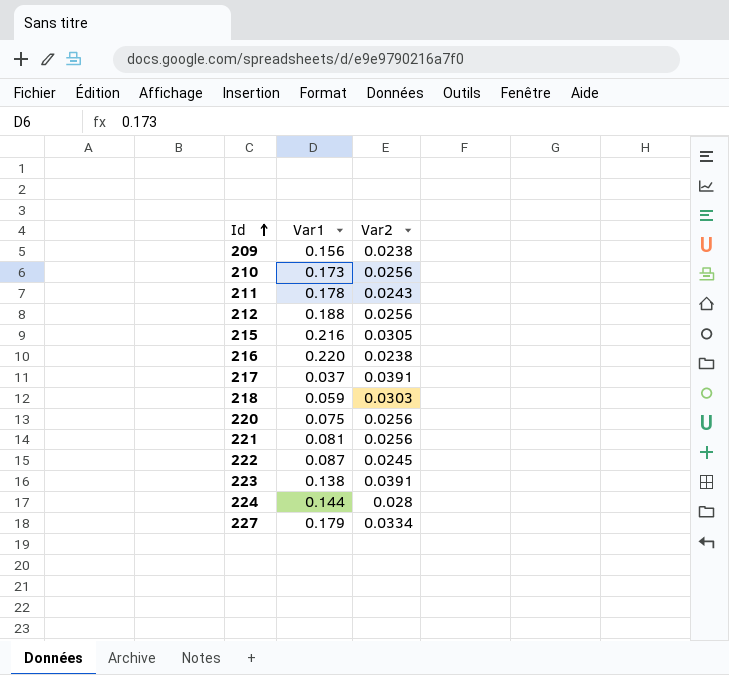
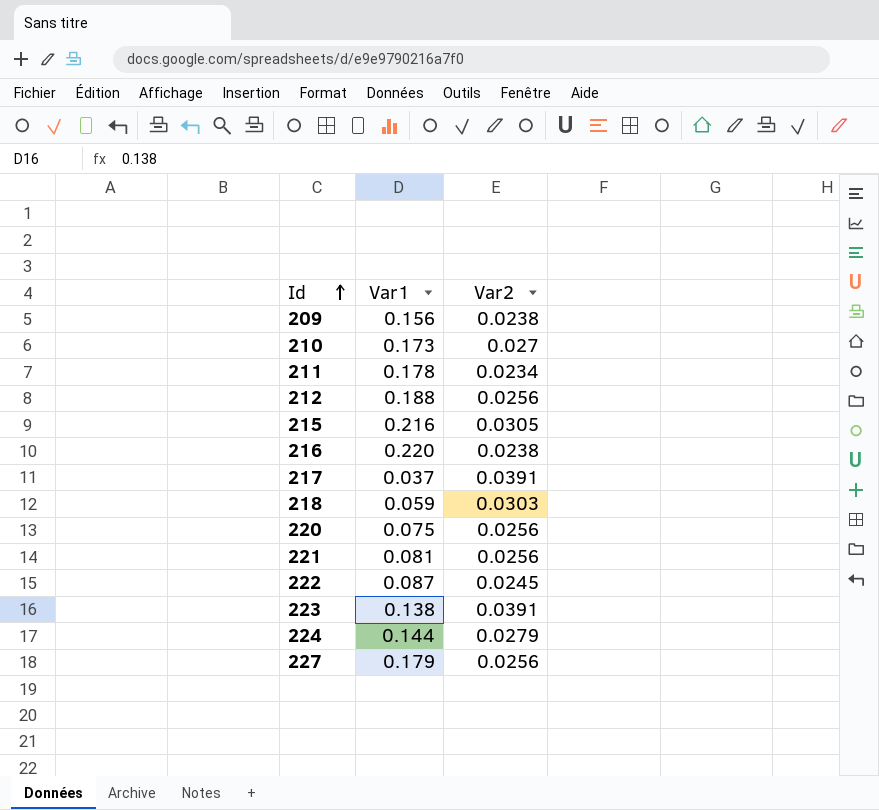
210 | Var2: 0.0256 -> 0.027
211 | Var2: 0.0243 -> 0.0234
224 | Var2: 0.028 -> 0.0279
227 | Var2: 0.0334 -> 0.0256

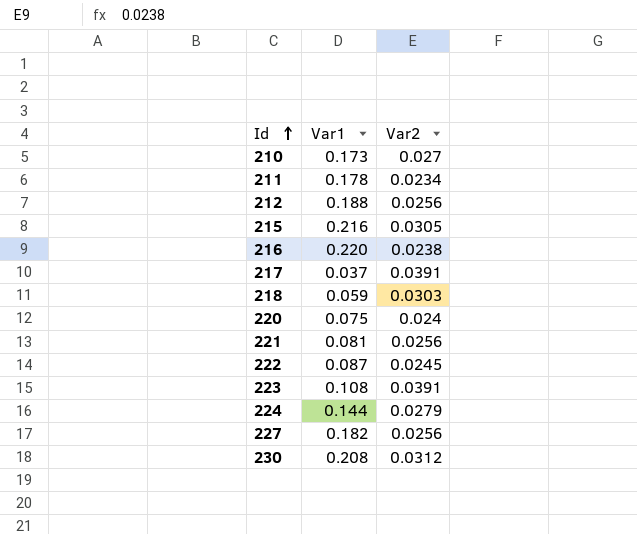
row 209: 0.156 | 0.0238 -> none
220 | Var2: 0.0256 -> 0.024
223 | Var1: 0.138 -> 0.108
227 | Var1: 0.179 -> 0.182
row 230: none -> 0.208 | 0.0312

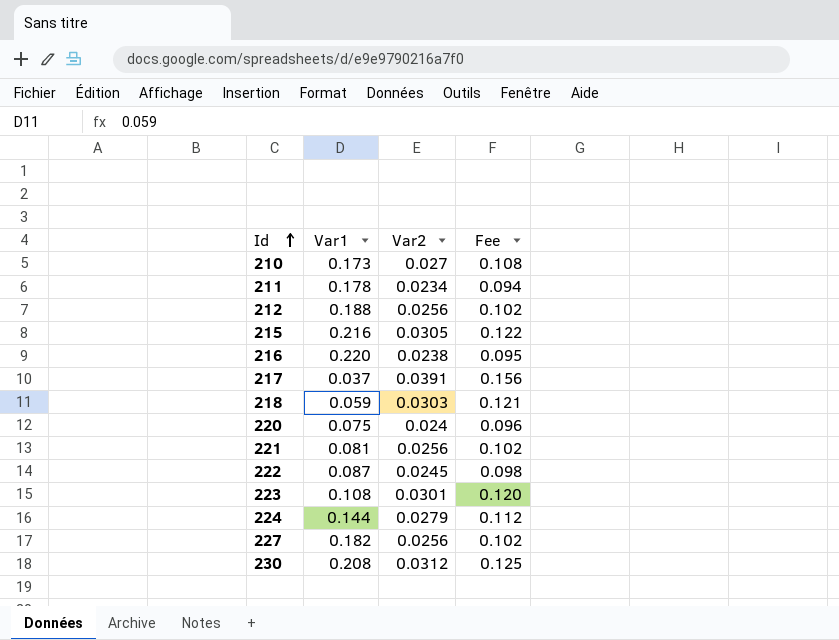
column Fee | formula: none -> [Var2] * 4
223 | Var2: 0.0391 -> 0.0301

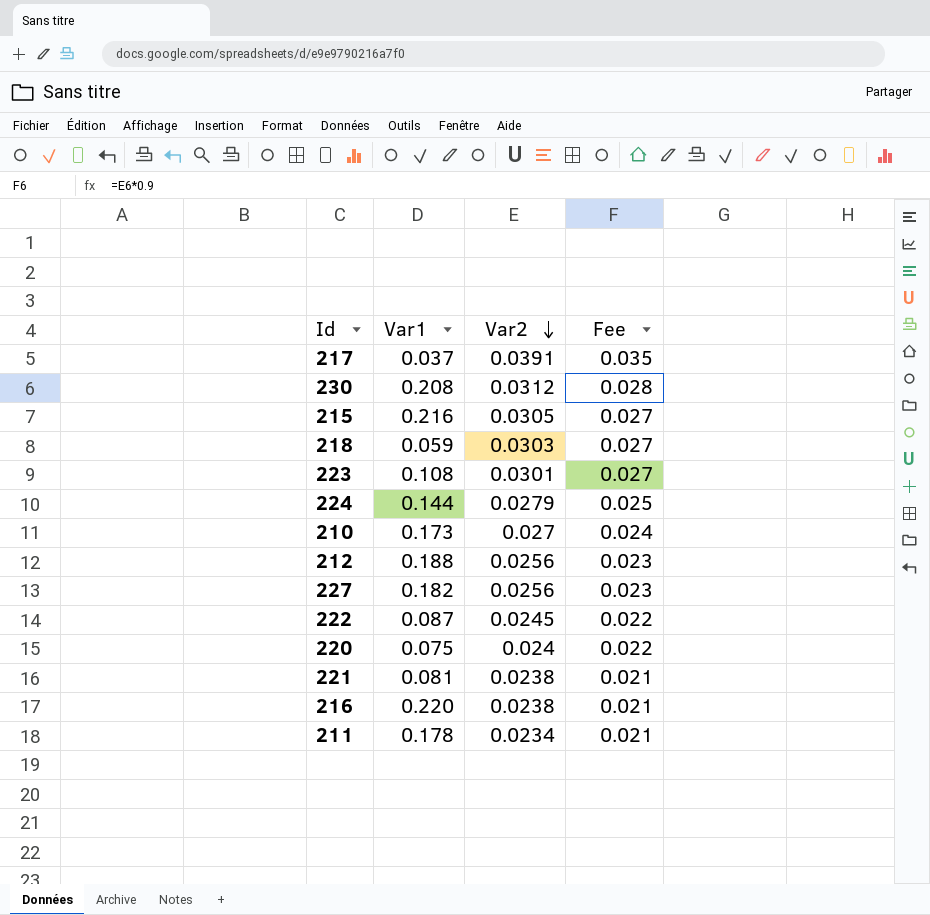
row order: Id ascending -> Var2 descending
column Fee | formula: [Var2] * 4 -> [Var2] * 0.9
221 | Var2: 0.0256 -> 0.0238

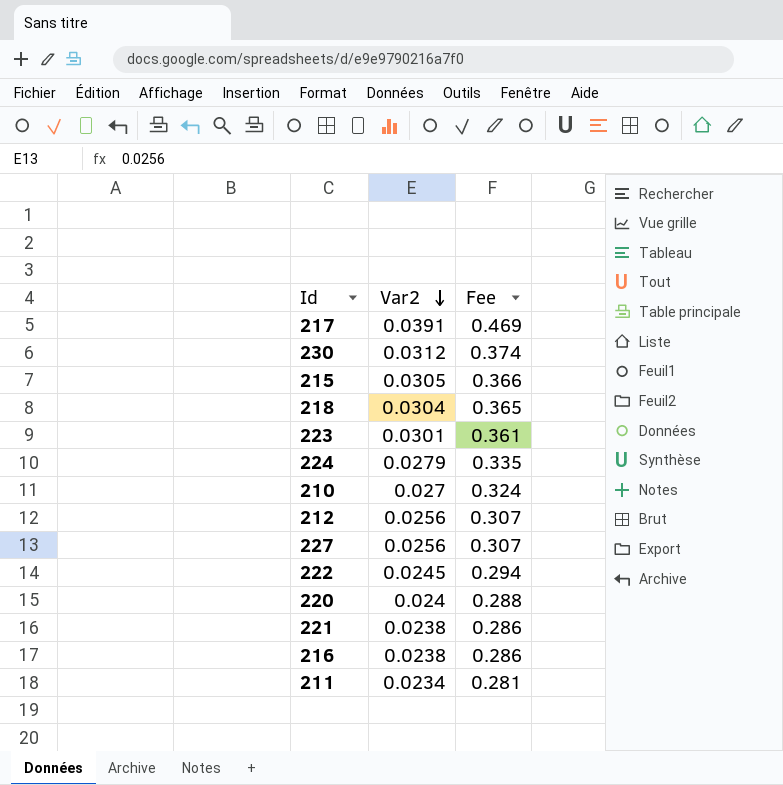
column Var1 | position: 2 -> none
column Fee | formula: [Var2] * 0.9 -> [Var2] * 12
218 | Var2: 0.0303 -> 0.0304

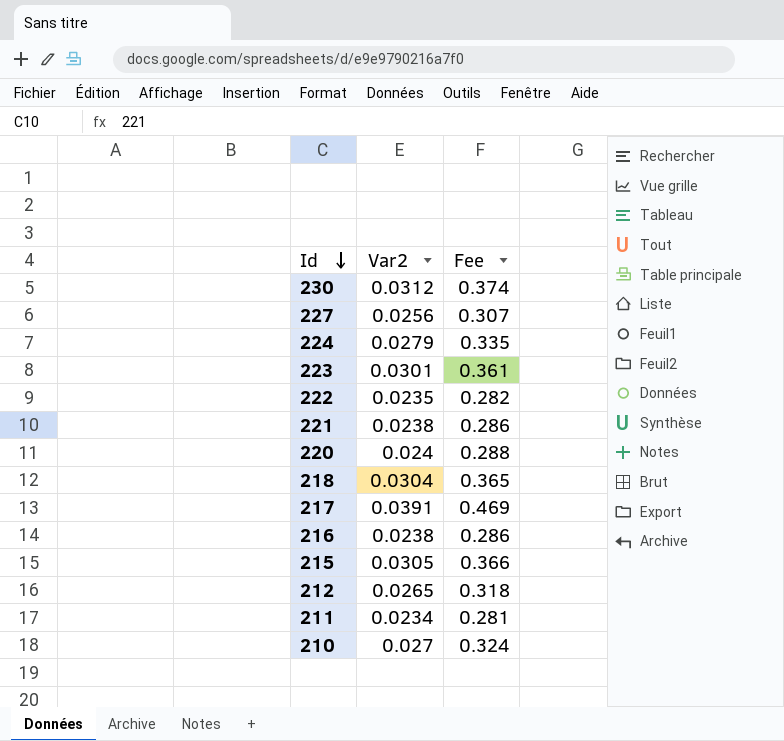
row order: Var2 descending -> Id descending
222 | Var2: 0.0245 -> 0.0235
222 | Fee: 0.294 -> 0.282
212 | Var2: 0.0256 -> 0.0265
212 | Fee: 0.307 -> 0.318

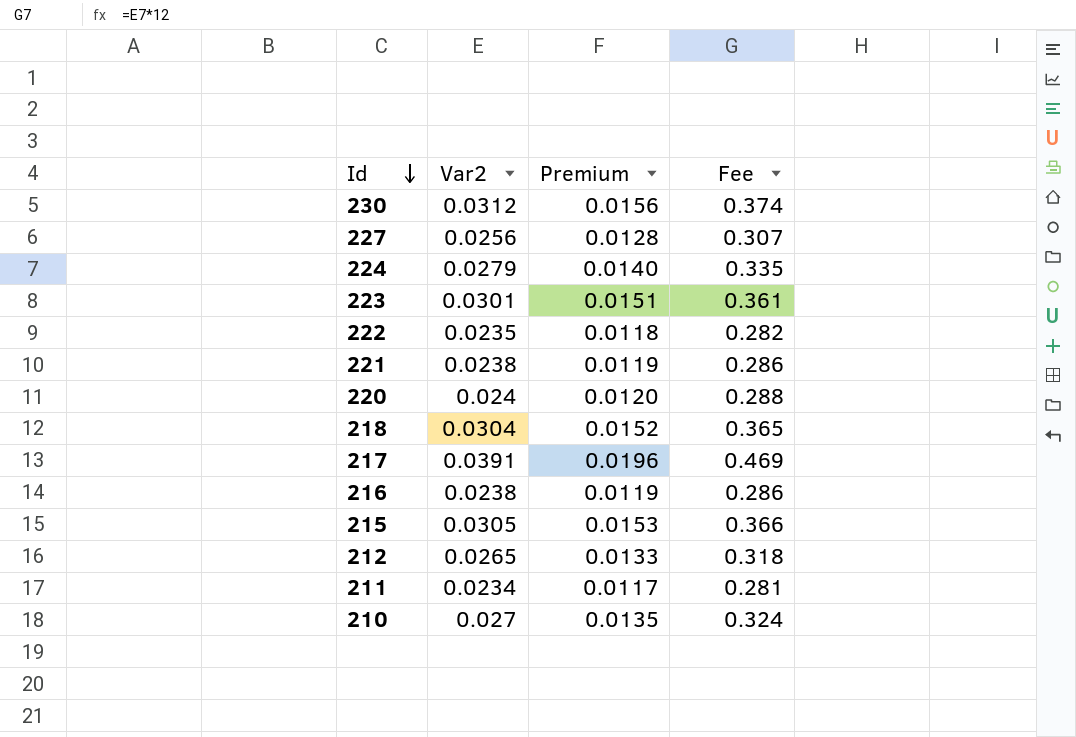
column Premium | formula: none -> [Var2] * 0.5

